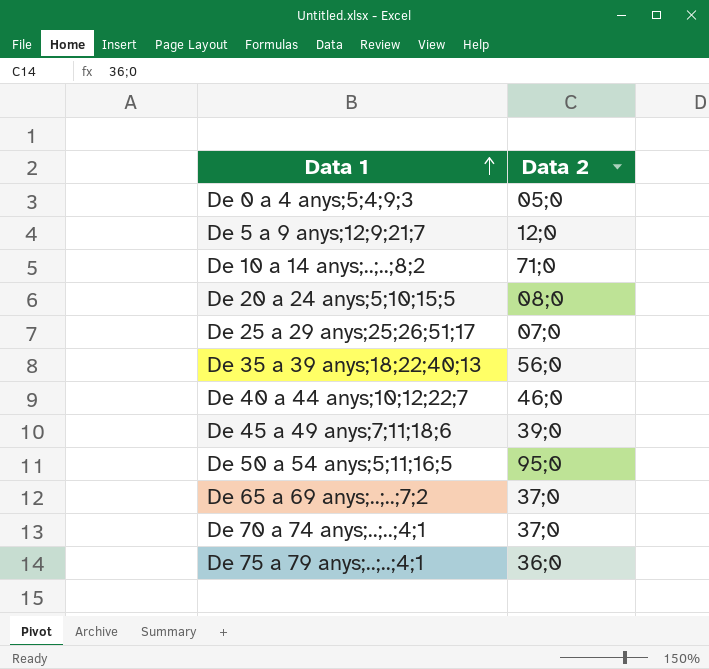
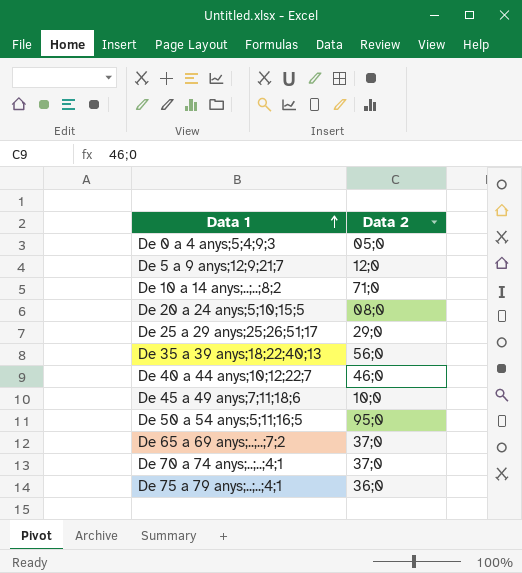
De 25 a 29 anys;25;26;51;17 | Data 2: 07;0 -> 29;0
De 45 a 49 anys;7;11;18;6 | Data 2: 39;0 -> 10;0

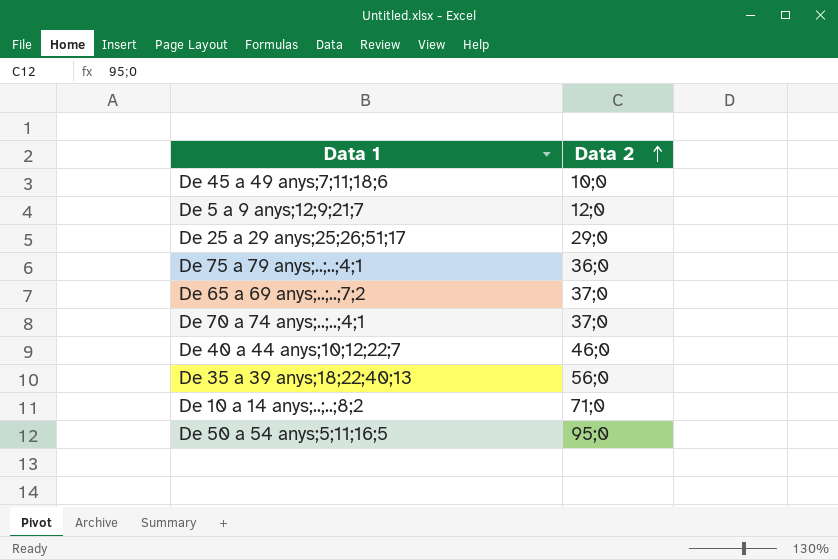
row order: Data 1 ascending -> Data 2 ascending
row De 0 a 4 anys;5;4;9;3: 05;0 -> none
row De 20 a 24 anys;5;10;15;5: 08;0 -> none

